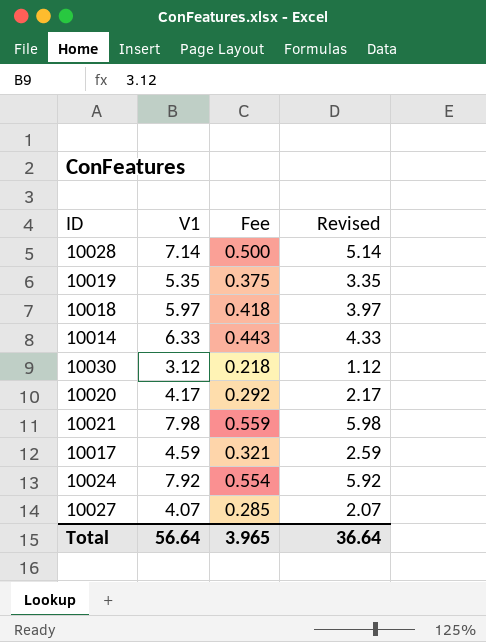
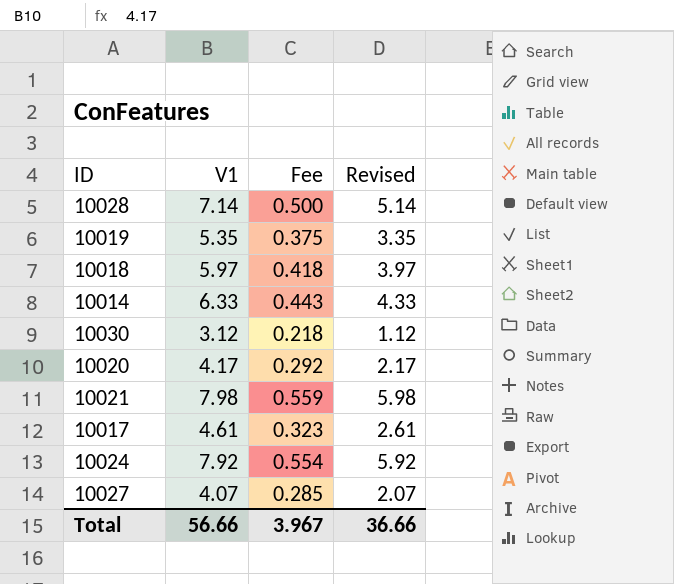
10017 | V1: 4.59 -> 4.61
10017 | Fee: 0.321 -> 0.323
10017 | Revised: 2.59 -> 2.61
Total | V1: 56.64 -> 56.66
Total | Fee: 3.965 -> 3.967
Total | Revised: 36.64 -> 36.66

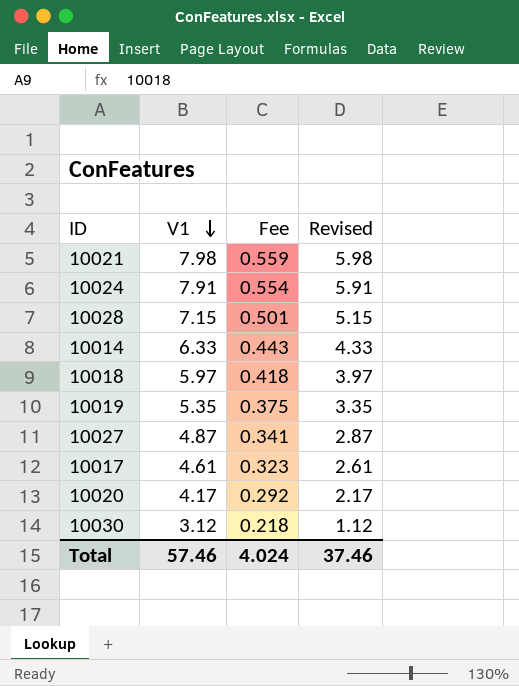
row order: none -> V1 descending
10024 | V1: 7.92 -> 7.91
10024 | Revised: 5.92 -> 5.91
10028 | V1: 7.14 -> 7.15
10028 | Fee: 0.500 -> 0.501
10028 | Revised: 5.14 -> 5.15
10027 | V1: 4.07 -> 4.87
10027 | Fee: 0.285 -> 0.341
10027 | Revised: 2.07 -> 2.87
Total | V1: 56.66 -> 57.46
Total | Fee: 3.967 -> 4.024
Total | Revised: 36.66 -> 37.46

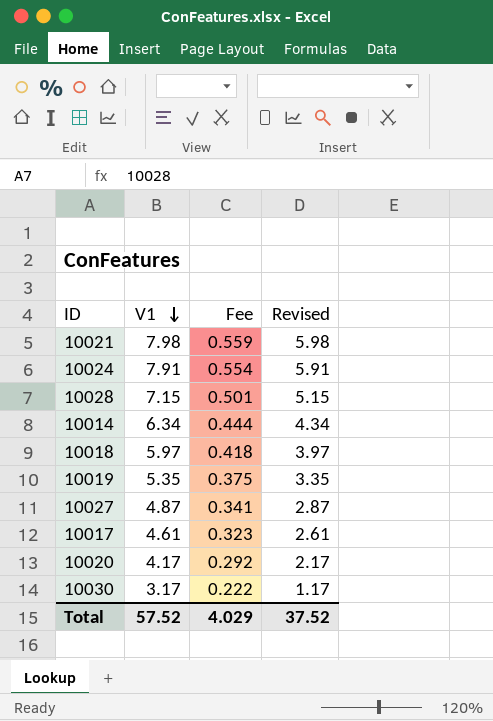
10014 | V1: 6.33 -> 6.34
10014 | Fee: 0.443 -> 0.444
10014 | Revised: 4.33 -> 4.34
10030 | V1: 3.12 -> 3.17
10030 | Fee: 0.218 -> 0.222
10030 | Revised: 1.12 -> 1.17
Total | V1: 57.46 -> 57.52
Total | Fee: 4.024 -> 4.029
Total | Revised: 37.46 -> 37.52

